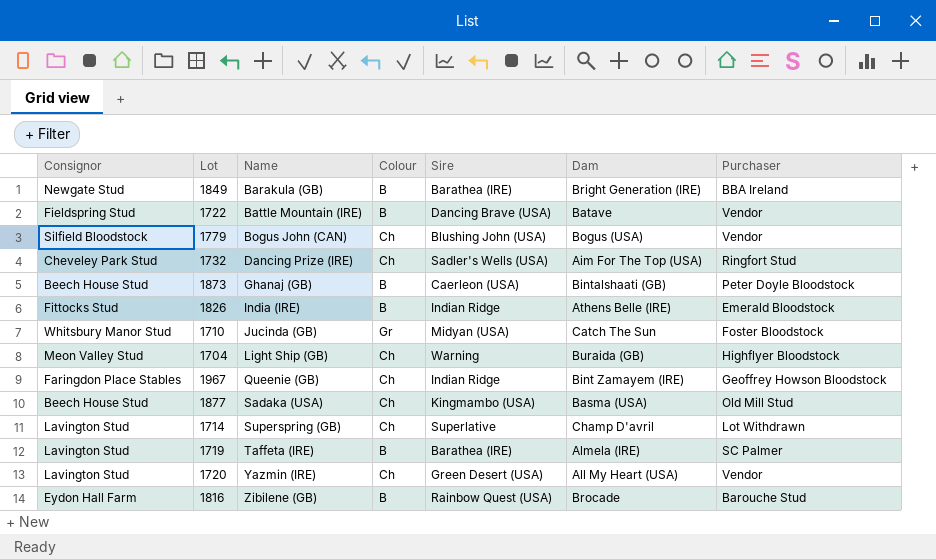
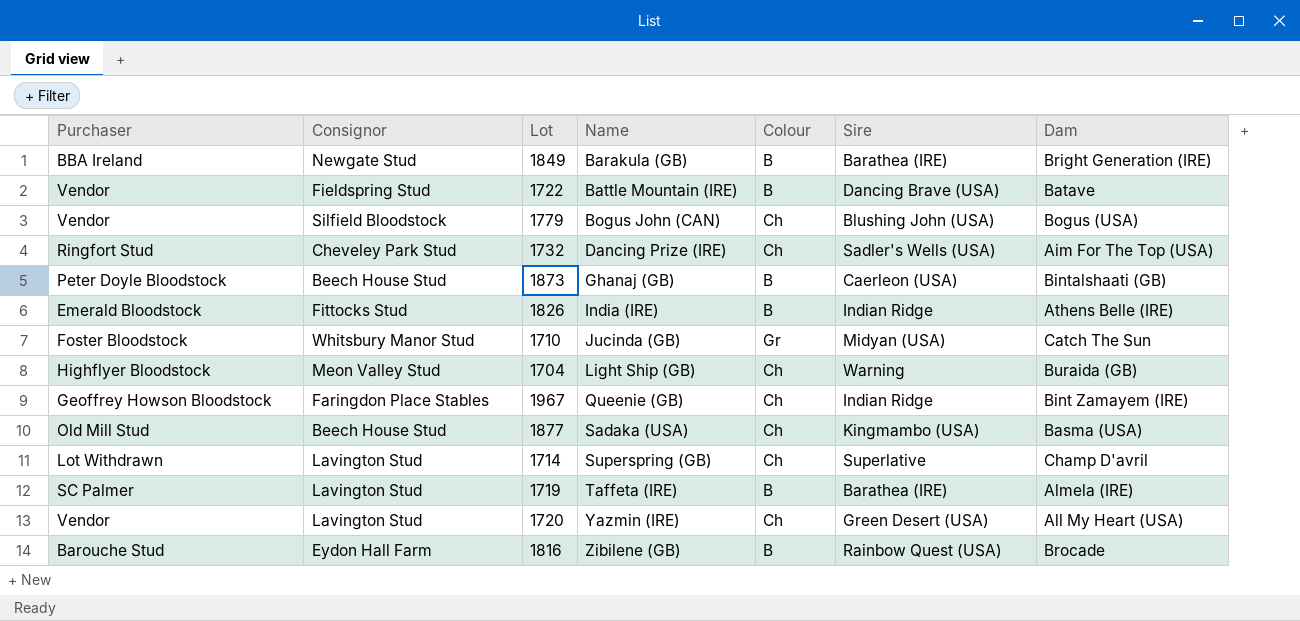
column Purchaser | position: 7 -> 1

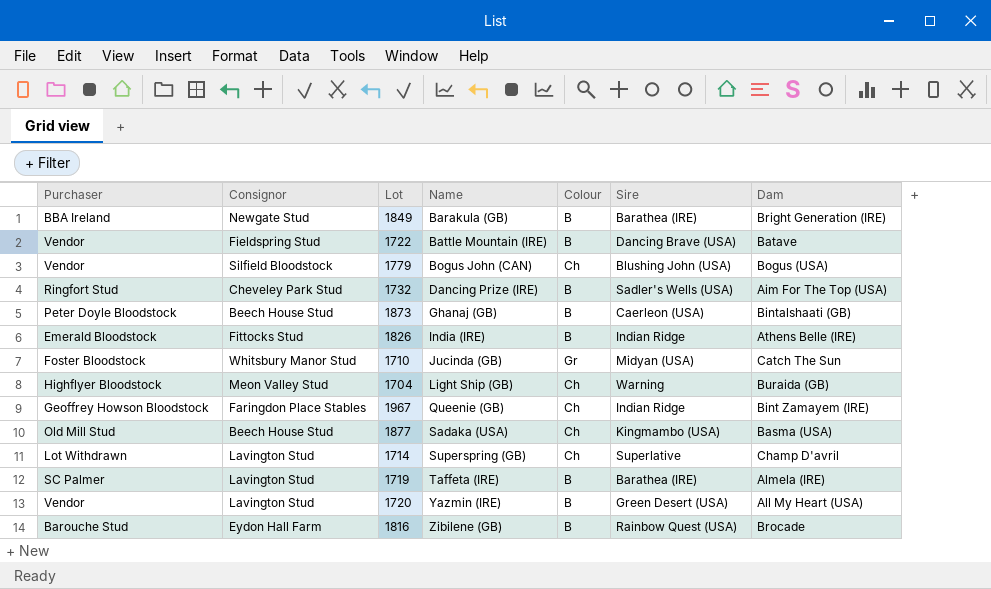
1732 | Colour: Ch -> B
1720 | Colour: Ch -> B

